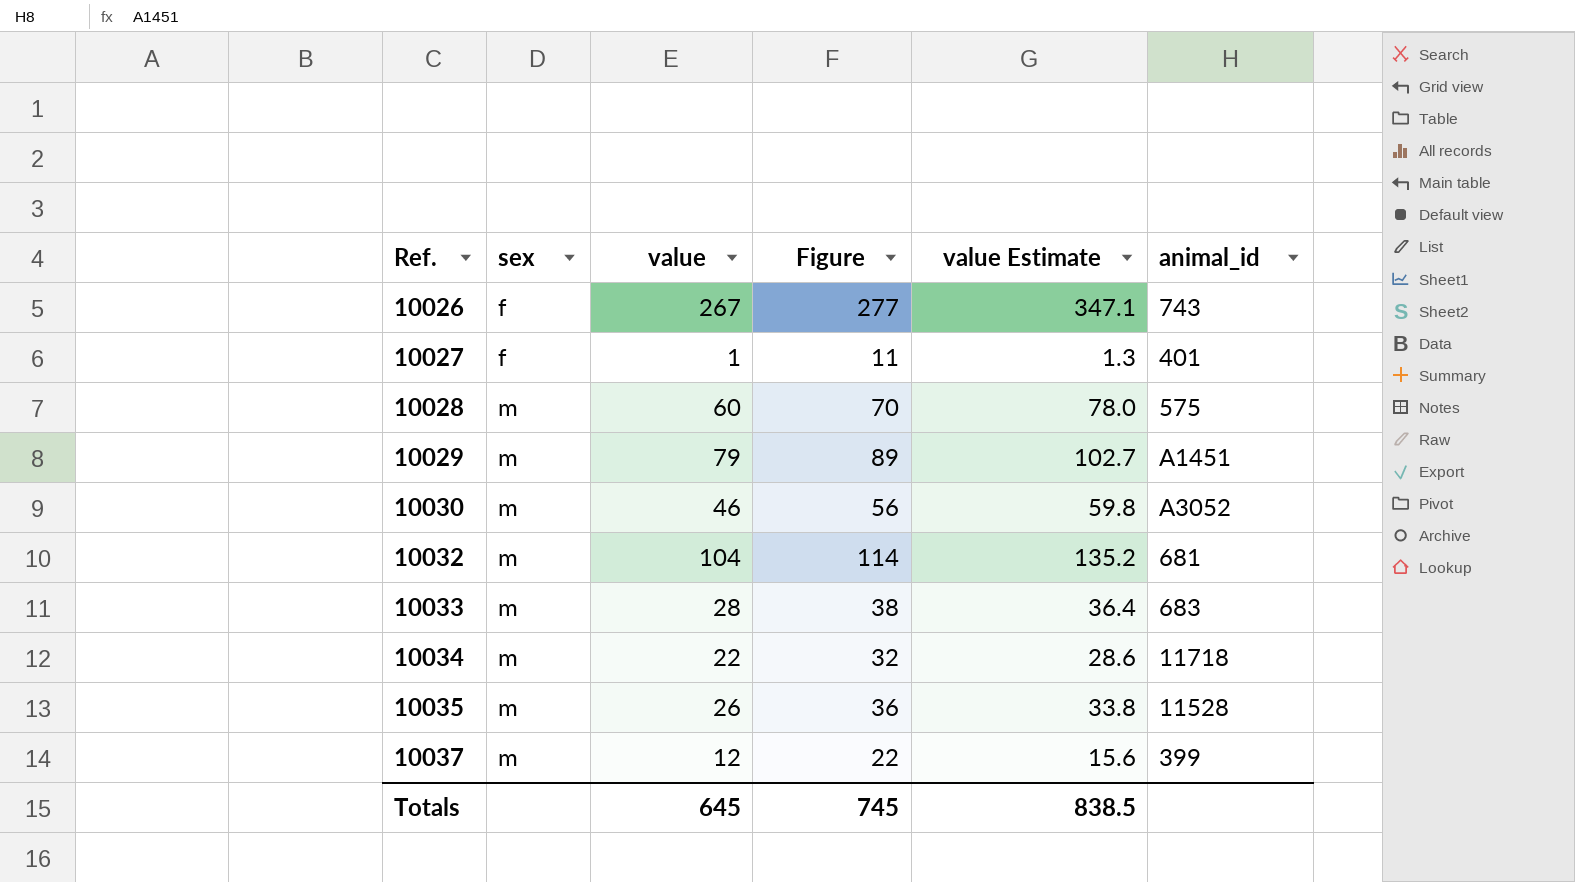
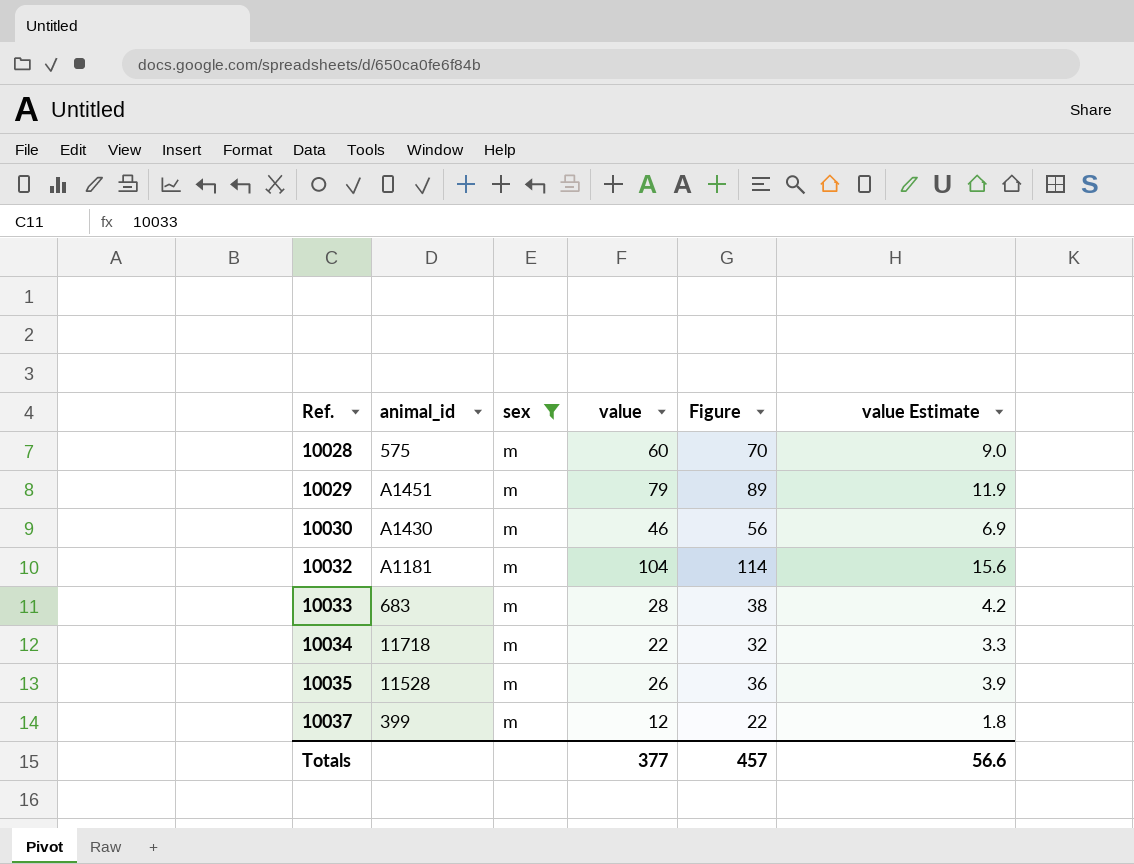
filter: none -> sex = m
column animal_id | position: 6 -> 2
column value Estimate | formula: [value] * 1.3 -> [value] * 0.15
10030 | animal_id: A3052 -> A1430
10032 | animal_id: 681 -> A1181
Totals | value: 645 -> 377
Totals | Figure: 745 -> 457
Totals | value Estimate: 838.5 -> 56.6

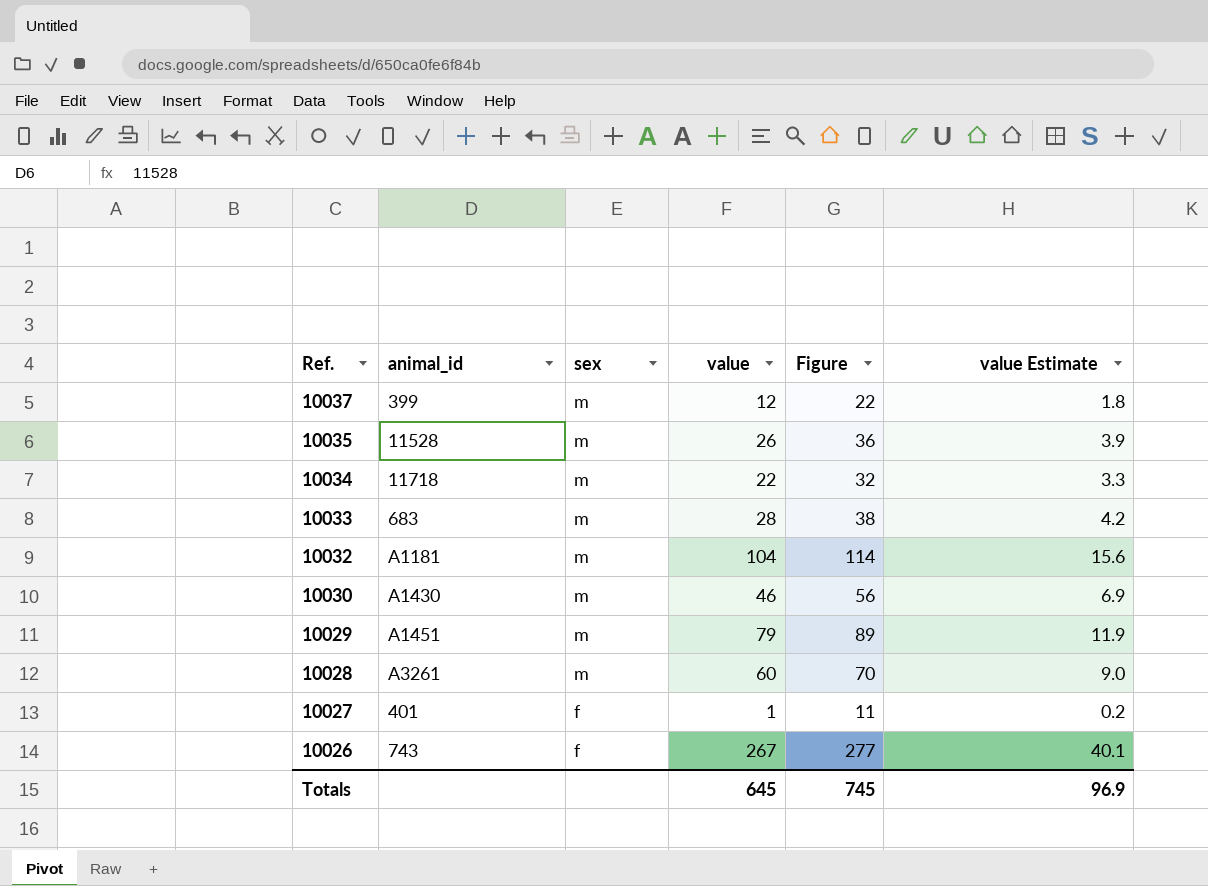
filter: sex = m -> none
row order: Ref. ascending -> Ref. descending
10028 | animal_id: 575 -> A3261
Totals | value: 377 -> 645
Totals | Figure: 457 -> 745
Totals | value Estimate: 56.6 -> 96.9

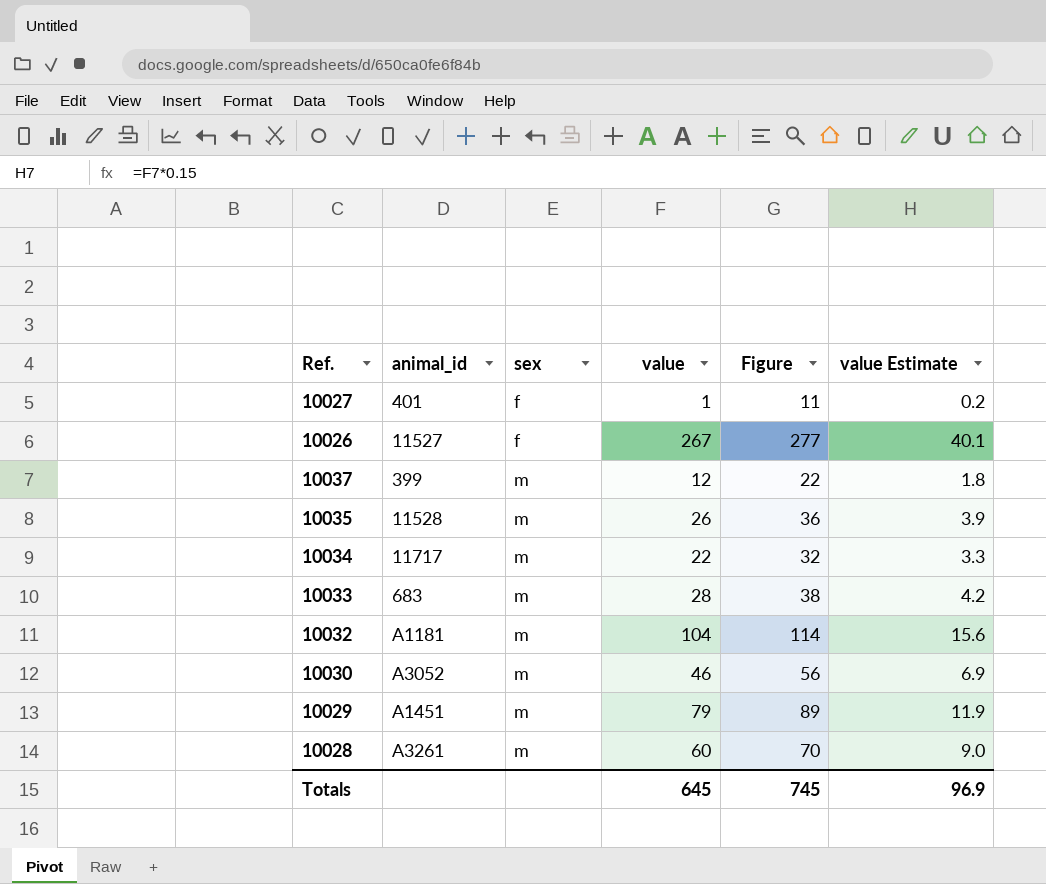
row order: Ref. descending -> sex ascending
10026 | animal_id: 743 -> 11527
10034 | animal_id: 11718 -> 11717
10030 | animal_id: A1430 -> A3052

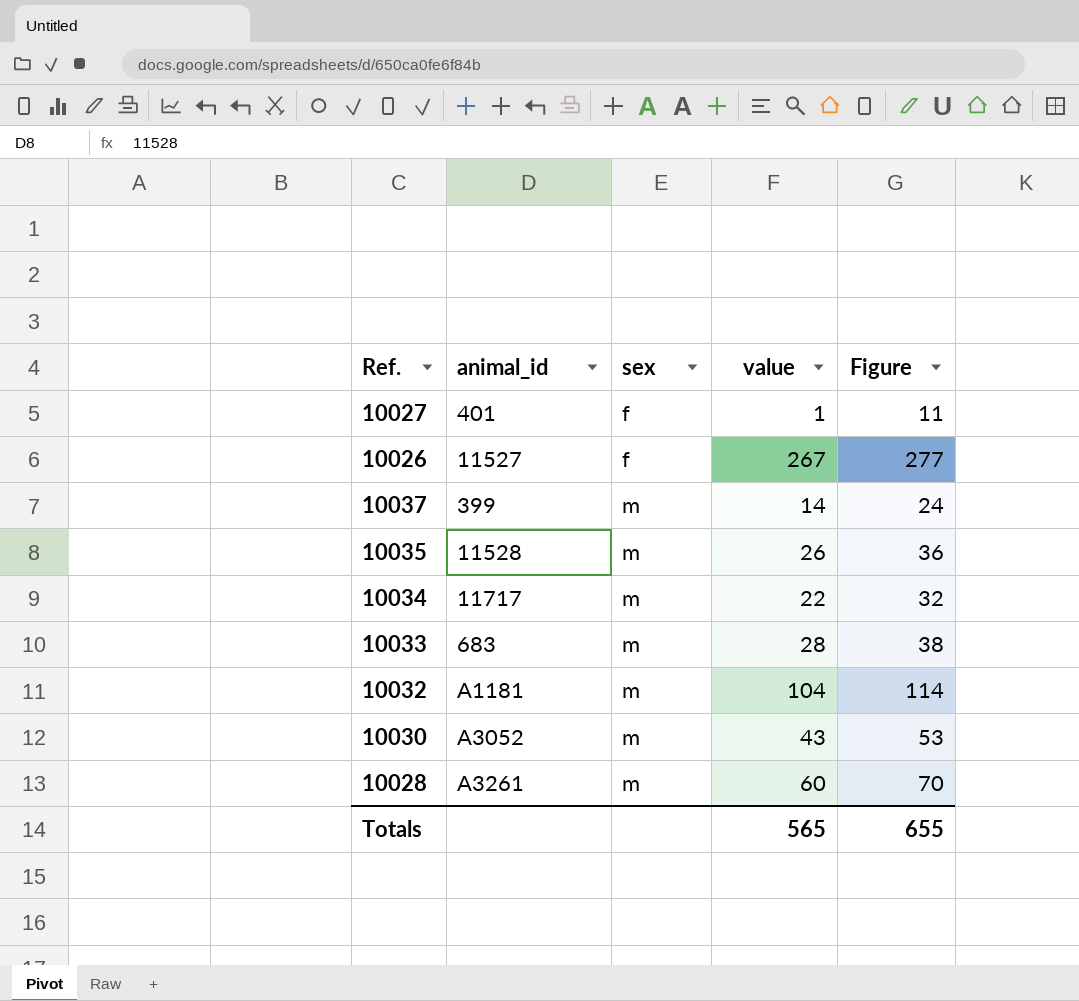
column value Estimate | formula: [value] * 0.15 -> none
row 10029: A1451 | m | 79 | 89 | 11.9 -> none
10037 | value: 12 -> 14
10037 | Figure: 22 -> 24
10030 | value: 46 -> 43
10030 | Figure: 56 -> 53
Totals | value: 645 -> 565
Totals | Figure: 745 -> 655

